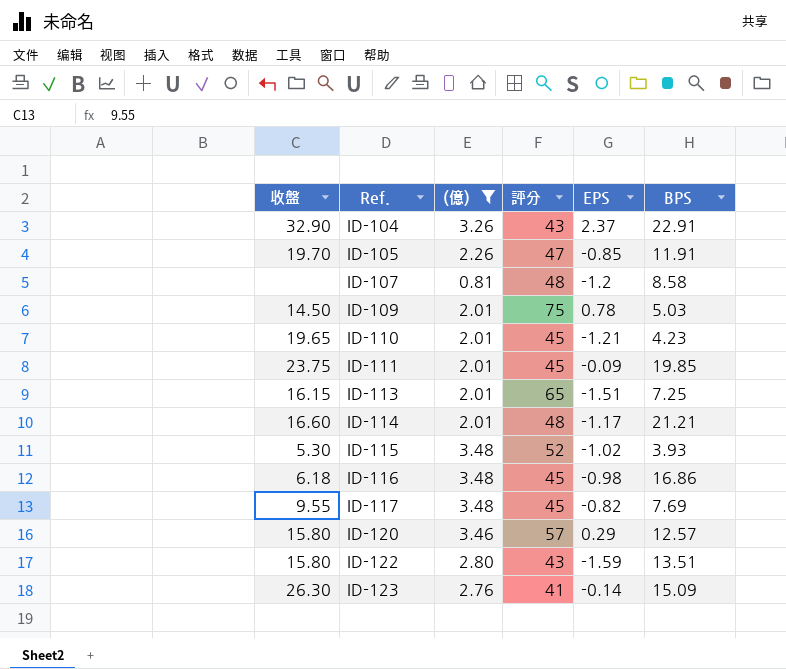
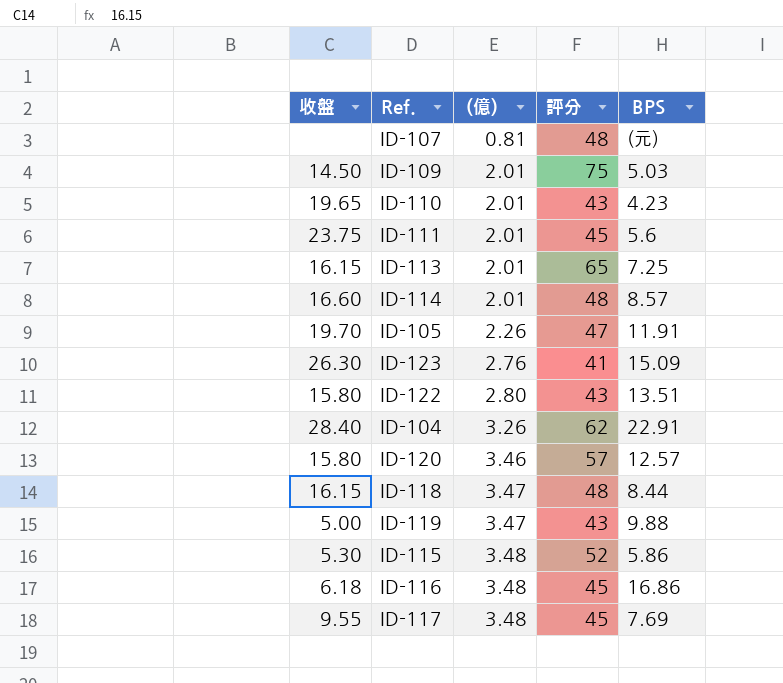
filter: (億) != 3.47 -> none
row order: Ref. ascending -> (億) ascending
column EPS | position: 5 -> none
ID-107 | BPS: 8.58 -> (元)
ID-110 | 評分: 45 -> 43
ID-111 | BPS: 19.85 -> 5.6
ID-114 | BPS: 21.21 -> 8.57
ID-104 | 收盤: 32.90 -> 28.40
ID-104 | 評分: 43 -> 62
ID-115 | BPS: 3.93 -> 5.86

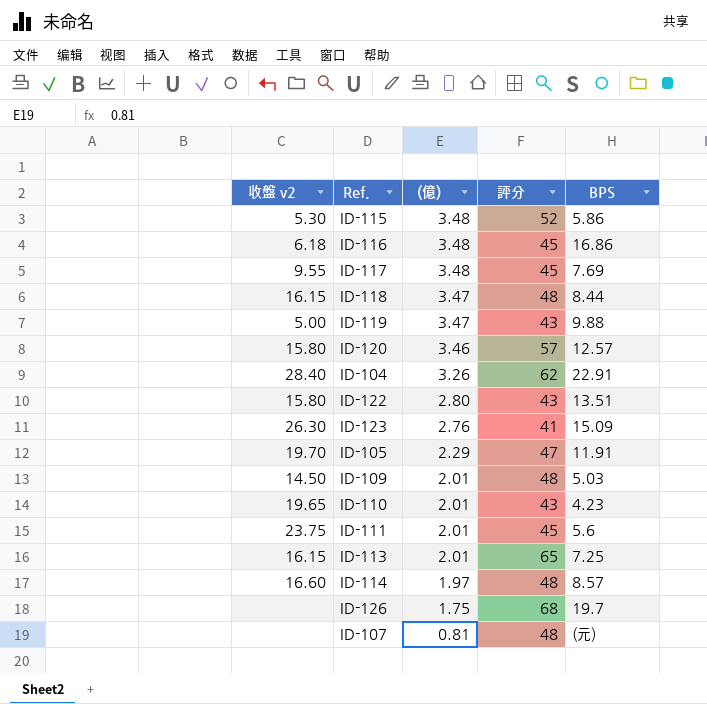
row order: (億) ascending -> (億) descending
column name: 收盤 -> 收盤 v2
ID-105 | (億): 2.26 -> 2.29
ID-109 | 評分: 75 -> 48
ID-114 | (億): 2.01 -> 1.97
row ID-126: none -> none | 1.75 | 68 | 19.7

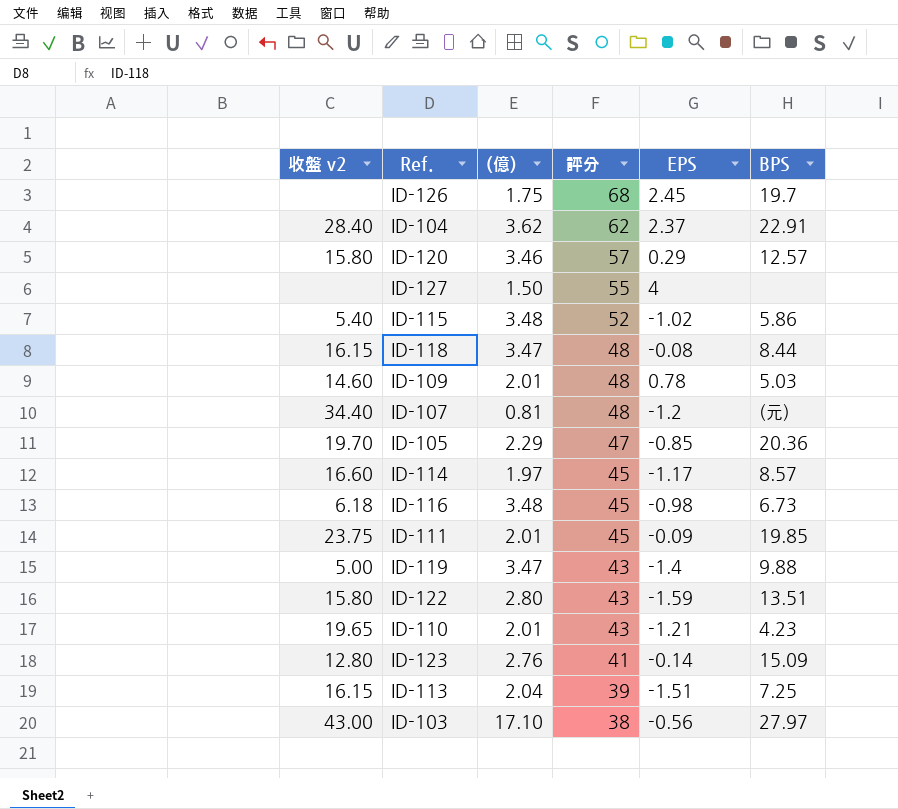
row order: (億) descending -> 評分 descending
column EPS | position: none -> 5
row ID-117: 9.55 | 3.48 | 45 | 7.69 -> none
ID-104 | (億): 3.26 -> 3.62
row ID-127: none -> none | 1.50 | 55 | 4 | none
ID-115 | 收盤 v2: 5.30 -> 5.40
ID-109 | 收盤 v2: 14.50 -> 14.60
ID-107 | 收盤 v2: none -> 34.40
ID-105 | BPS: 11.91 -> 20.36
ID-114 | 評分: 48 -> 45
ID-116 | BPS: 16.86 -> 6.73
ID-111 | BPS: 5.6 -> 19.85
ID-123 | 收盤 v2: 26.30 -> 12.80
ID-113 | (億): 2.01 -> 2.04
ID-113 | 評分: 65 -> 39
row ID-103: none -> 43.00 | 17.10 | 38 | -0.56 | 27.97

